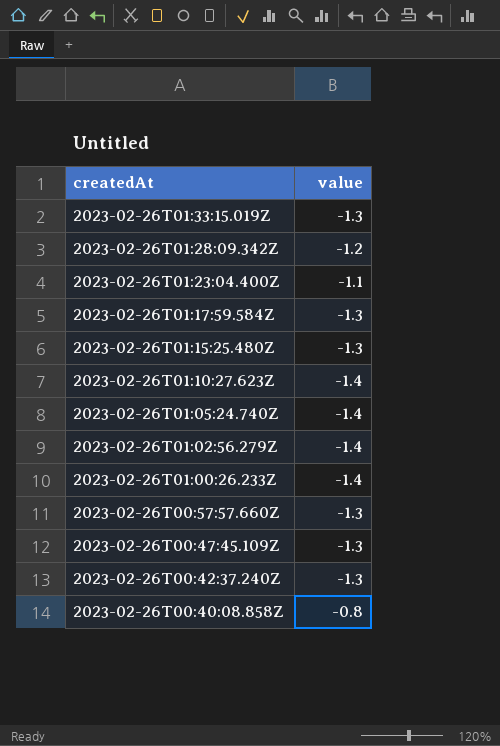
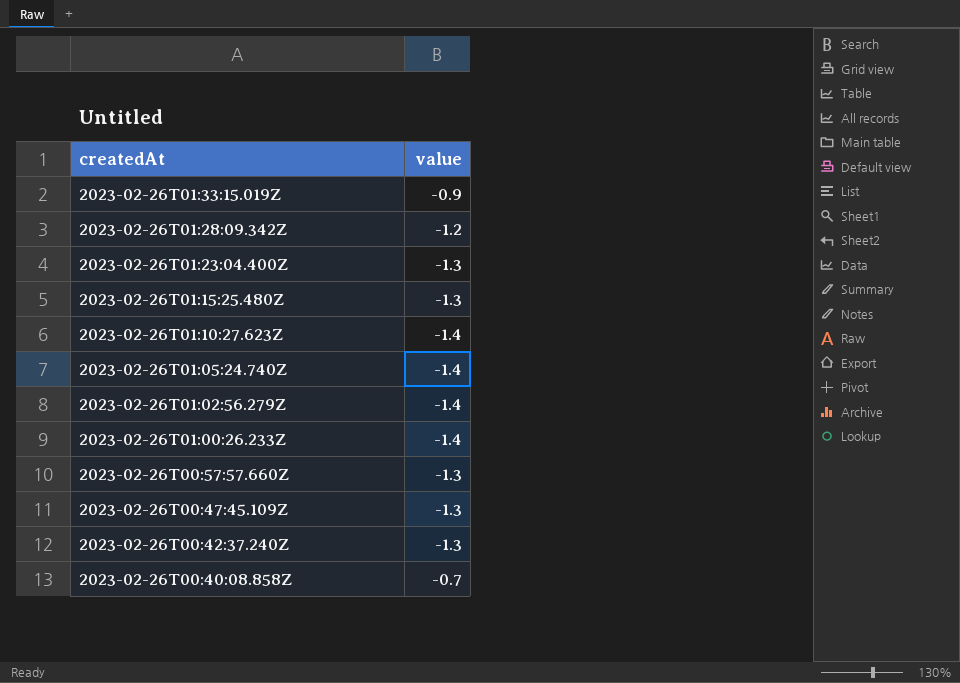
row 2023-02-26T01:17:59.584Z: -1.3 -> none
2023-02-26T01:33:15.019Z | value: -1.3 -> -0.9
2023-02-26T01:23:04.400Z | value: -1.1 -> -1.3
2023-02-26T00:40:08.858Z | value: -0.8 -> -0.7

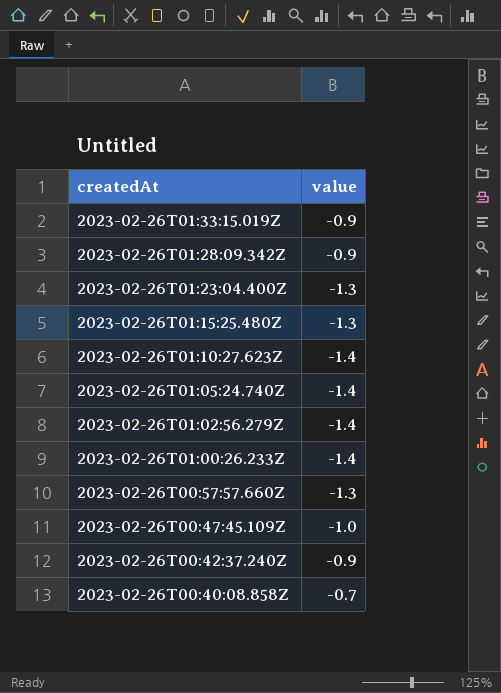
2023-02-26T01:28:09.342Z | value: -1.2 -> -0.9
2023-02-26T00:47:45.109Z | value: -1.3 -> -1.0
2023-02-26T00:42:37.240Z | value: -1.3 -> -0.9

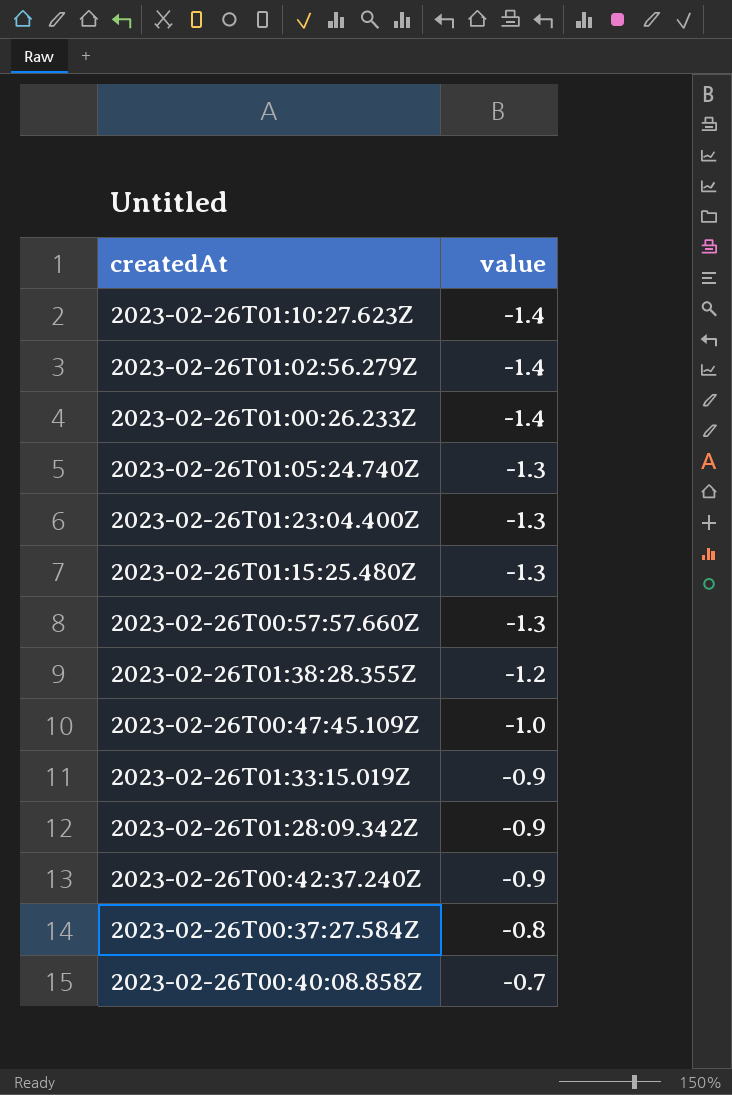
row order: createdAt descending -> value ascending
2023-02-26T01:05:24.740Z | value: -1.4 -> -1.3
row 2023-02-26T01:38:28.355Z: none -> -1.2
row 2023-02-26T00:37:27.584Z: none -> -0.8

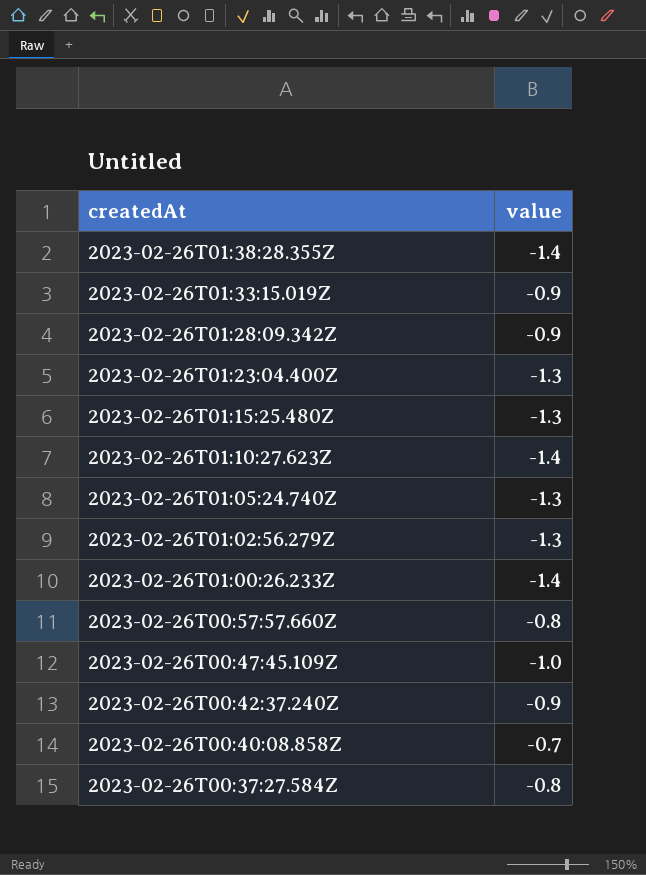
row order: value ascending -> createdAt descending
2023-02-26T01:38:28.355Z | value: -1.2 -> -1.4
2023-02-26T01:02:56.279Z | value: -1.4 -> -1.3
2023-02-26T00:57:57.660Z | value: -1.3 -> -0.8

